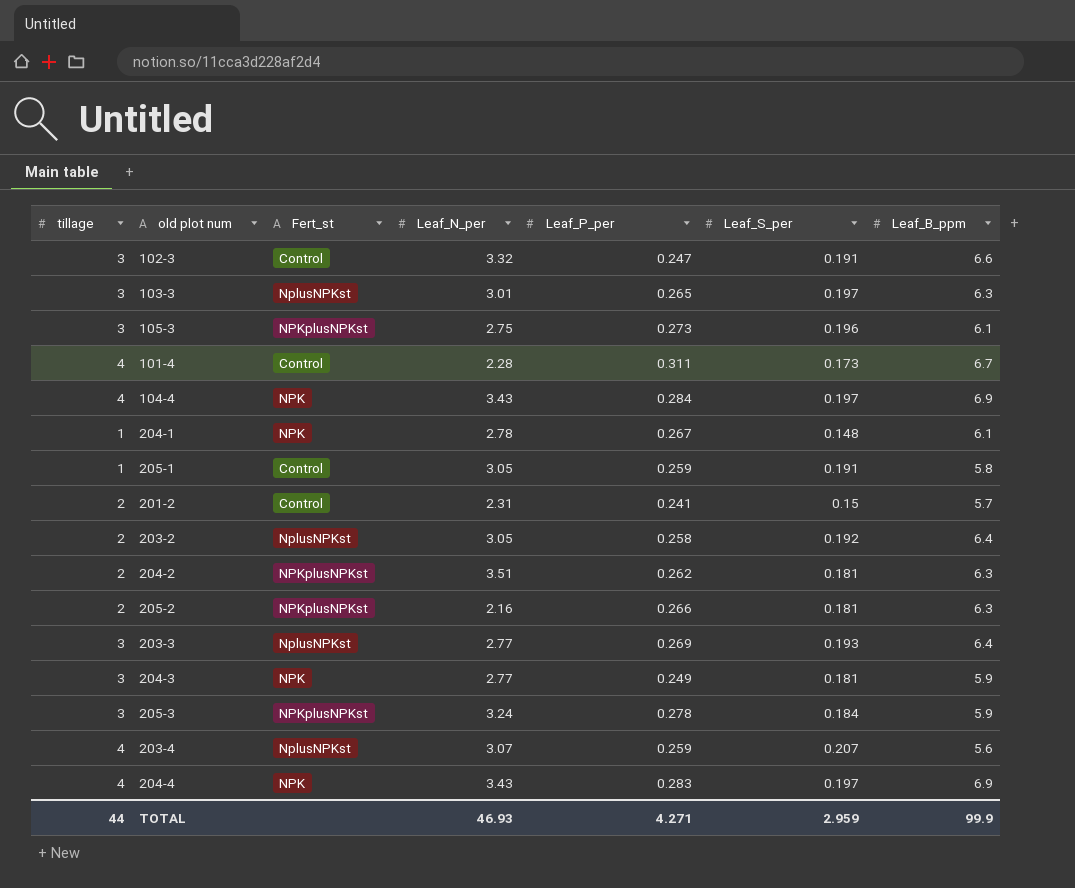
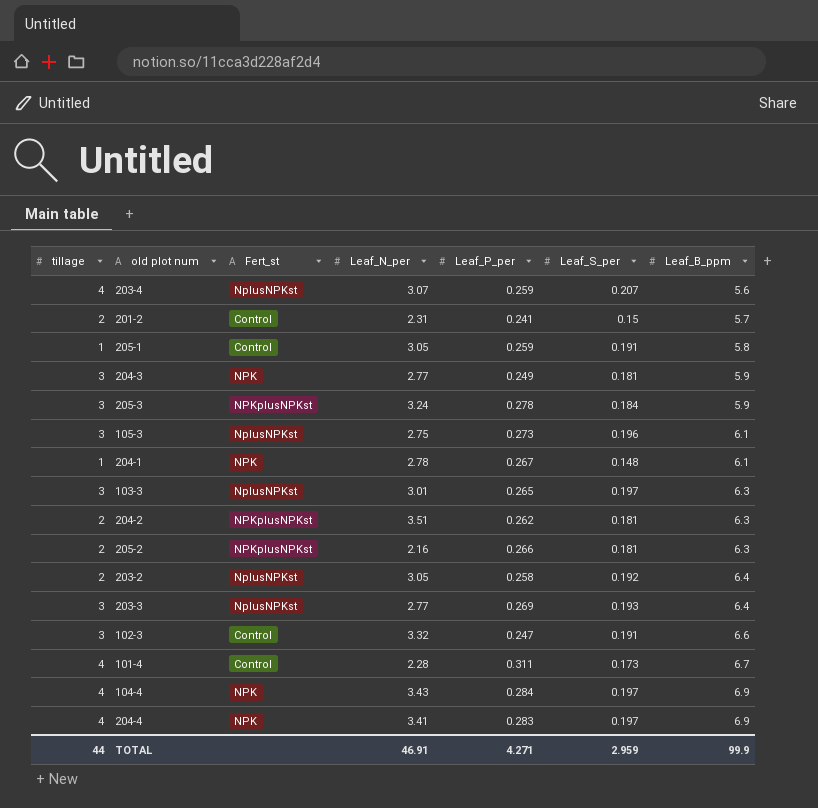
row order: none -> Leaf_B_ppm ascending
105-3 | Fert_st: NPKplusNPKst -> NplusNPKst
204-4 | Leaf_N_per: 3.43 -> 3.41
TOTAL | Leaf_N_per: 46.93 -> 46.91

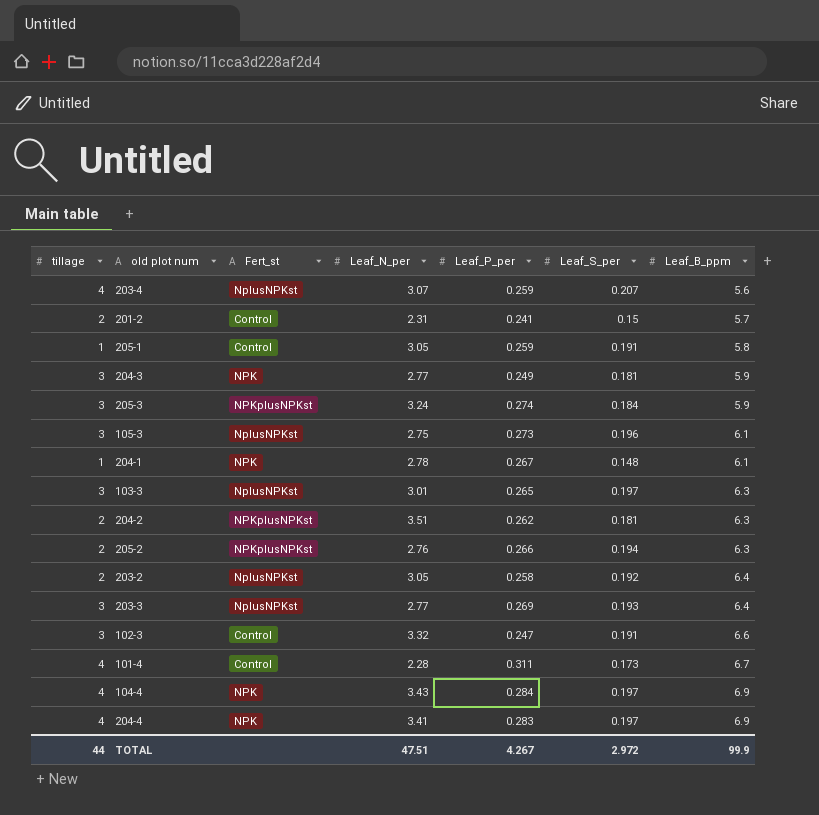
205-3 | Leaf_P_per: 0.278 -> 0.274
205-2 | Leaf_N_per: 2.16 -> 2.76
205-2 | Leaf_S_per: 0.181 -> 0.194
TOTAL | Leaf_N_per: 46.91 -> 47.51
TOTAL | Leaf_P_per: 4.271 -> 4.267
TOTAL | Leaf_S_per: 2.959 -> 2.972

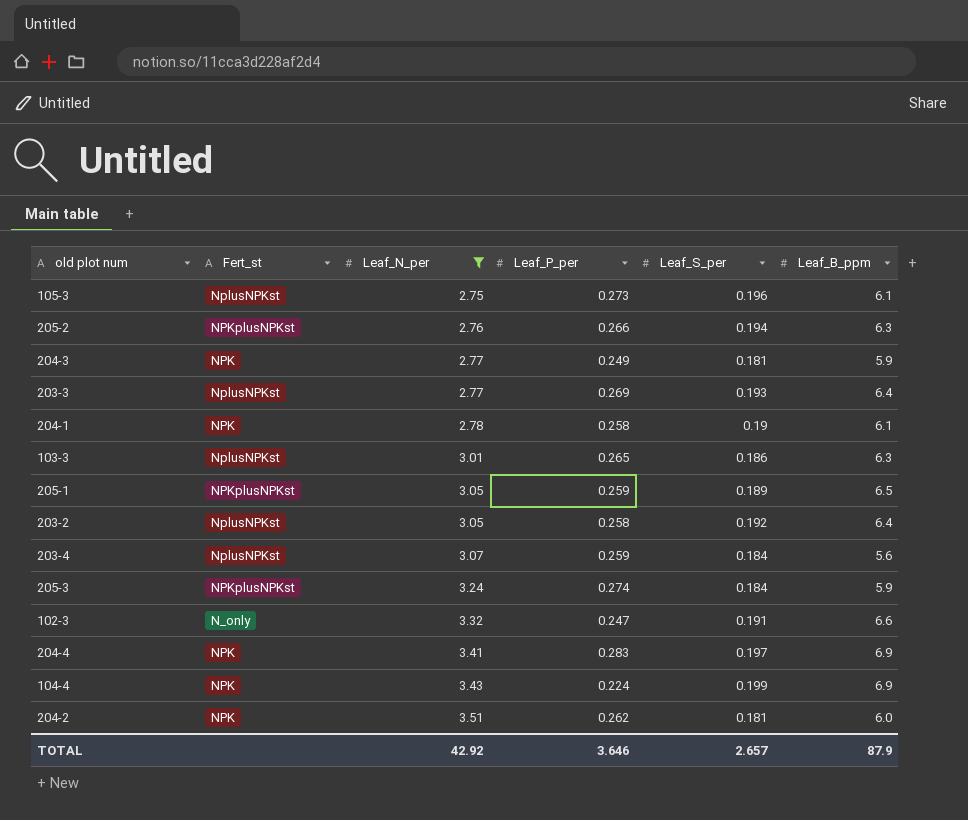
filter: none -> Leaf_N_per >= 2.75
row order: Leaf_B_ppm ascending -> Leaf_N_per ascending
column tillage | position: 1 -> none
204-1 | Leaf_P_per: 0.267 -> 0.258
204-1 | Leaf_S_per: 0.148 -> 0.19
103-3 | Leaf_S_per: 0.197 -> 0.186
205-1 | Fert_st: Control -> NPKplusNPKst
205-1 | Leaf_S_per: 0.191 -> 0.189
205-1 | Leaf_B_ppm: 5.8 -> 6.5
203-4 | Leaf_S_per: 0.207 -> 0.184
102-3 | Fert_st: Control -> N_only
104-4 | Leaf_P_per: 0.284 -> 0.224
104-4 | Leaf_S_per: 0.197 -> 0.199
204-2 | Fert_st: NPKplusNPKst -> NPK
204-2 | Leaf_B_ppm: 6.3 -> 6.0
TOTAL | Leaf_N_per: 47.51 -> 42.92
TOTAL | Leaf_P_per: 4.267 -> 3.646
TOTAL | Leaf_S_per: 2.972 -> 2.657
TOTAL | Leaf_B_ppm: 99.9 -> 87.9

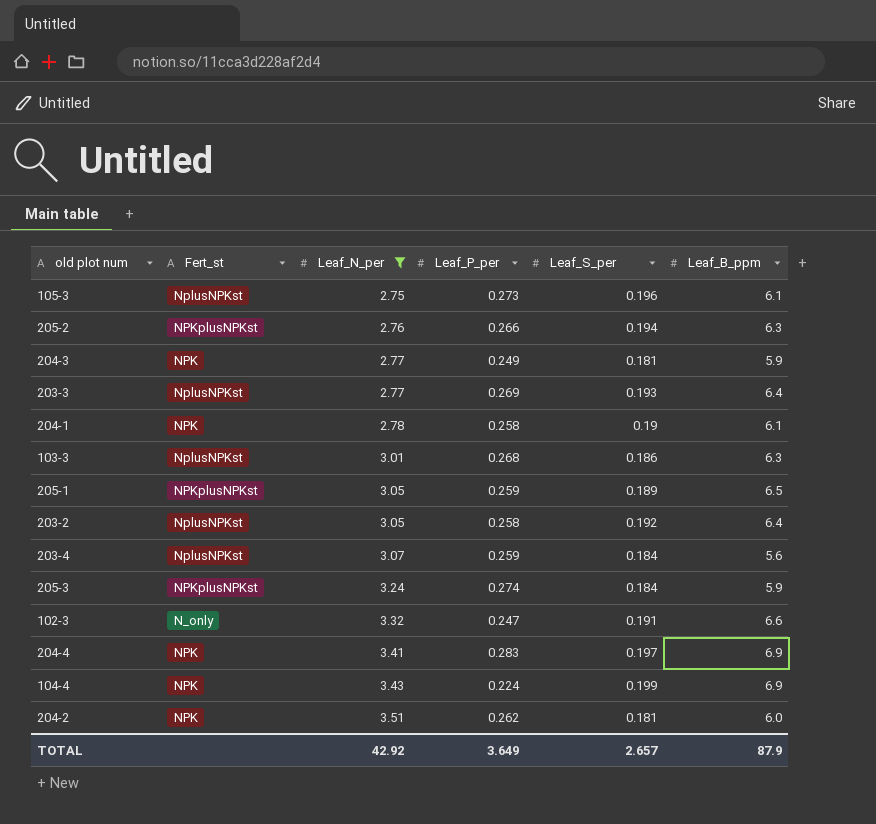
103-3 | Leaf_P_per: 0.265 -> 0.268
TOTAL | Leaf_P_per: 3.646 -> 3.649

